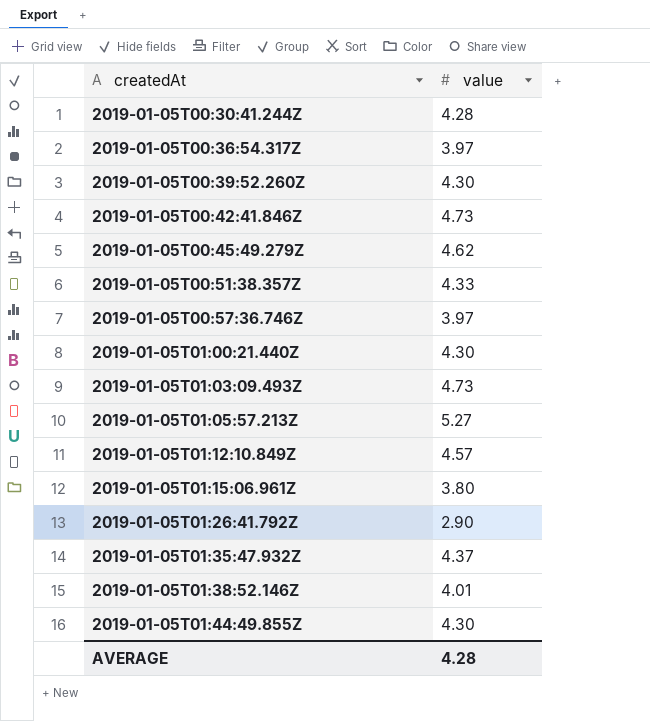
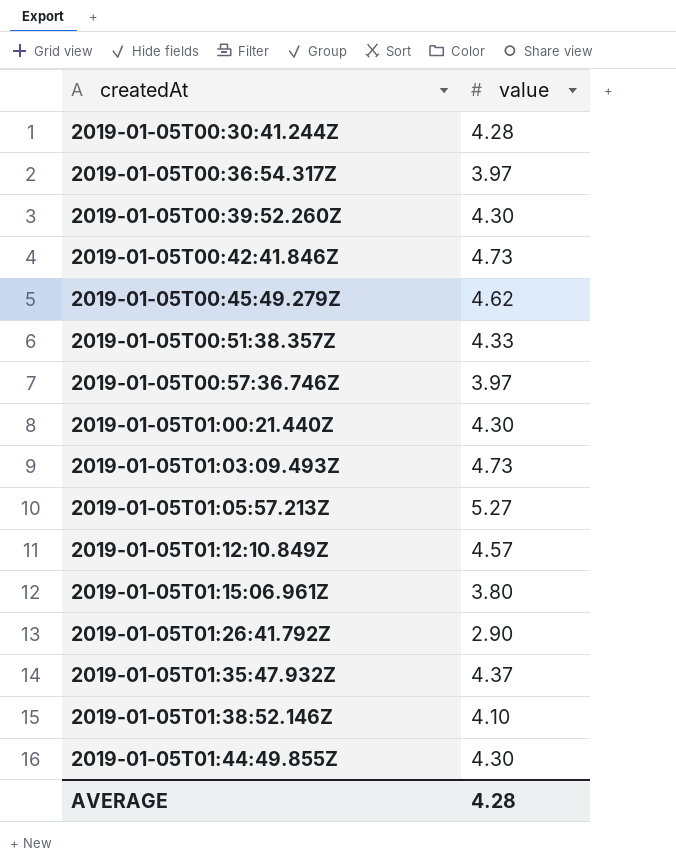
2019-01-05T01:38:52.146Z | value: 4.01 -> 4.10

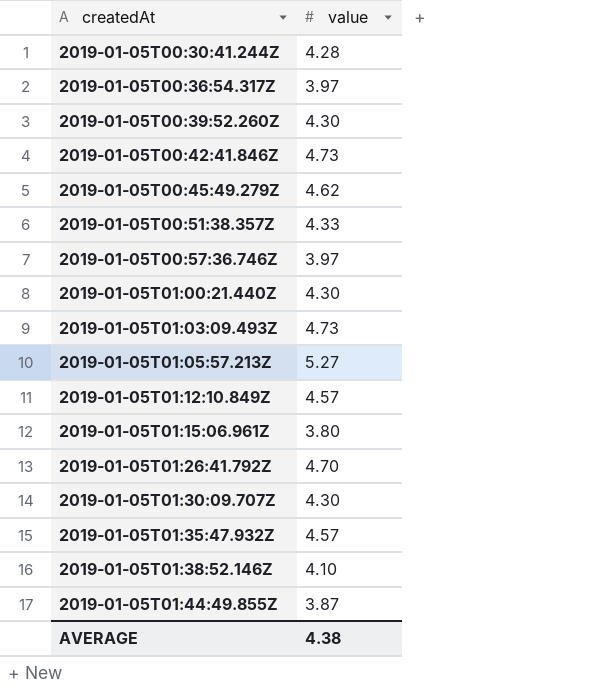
2019-01-05T01:26:41.792Z | value: 2.90 -> 4.70
row 2019-01-05T01:30:09.707Z: none -> 4.30
2019-01-05T01:35:47.932Z | value: 4.37 -> 4.57
2019-01-05T01:44:49.855Z | value: 4.30 -> 3.87
AVERAGE | value: 4.28 -> 4.38

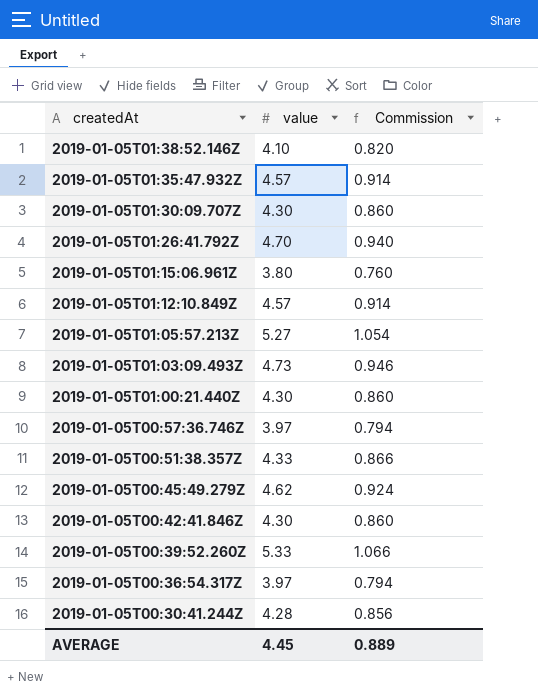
row order: createdAt ascending -> createdAt descending
column Commission | formula: none -> [value] * 0.2
row 2019-01-05T01:44:49.855Z: 3.87 -> none
2019-01-05T00:42:41.846Z | value: 4.73 -> 4.30
2019-01-05T00:39:52.260Z | value: 4.30 -> 5.33
AVERAGE | value: 4.38 -> 4.45

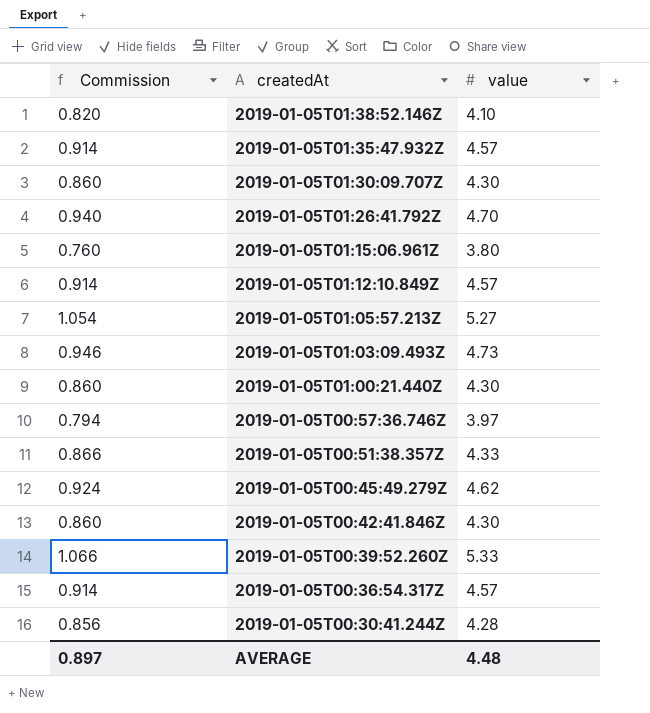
column Commission | position: 3 -> 1
2019-01-05T00:36:54.317Z | Commission: 0.794 -> 0.914
2019-01-05T00:36:54.317Z | value: 3.97 -> 4.57
AVERAGE | Commission: 0.889 -> 0.897
AVERAGE | value: 4.45 -> 4.48

